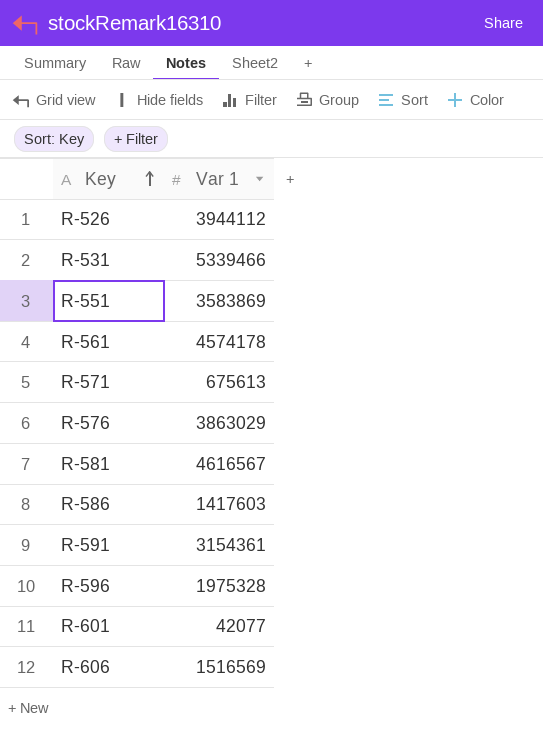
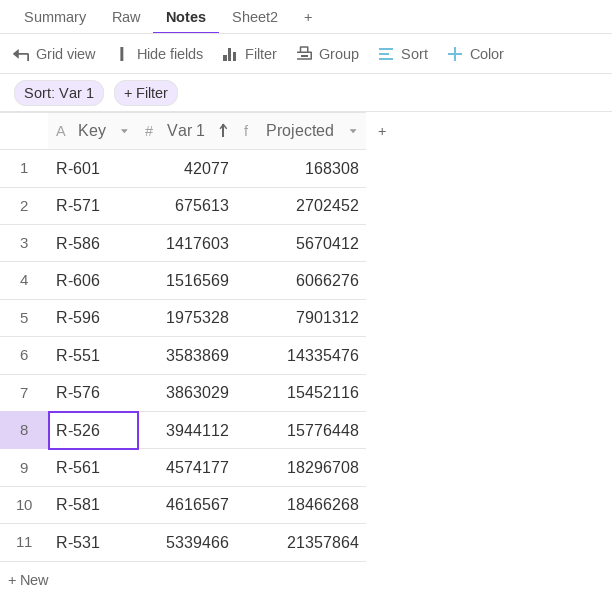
row order: Key ascending -> Var 1 ascending
column Projected | formula: none -> [Var 1] * 4
row R-591: 3154361 -> none
R-561 | Var 1: 4574178 -> 4574177

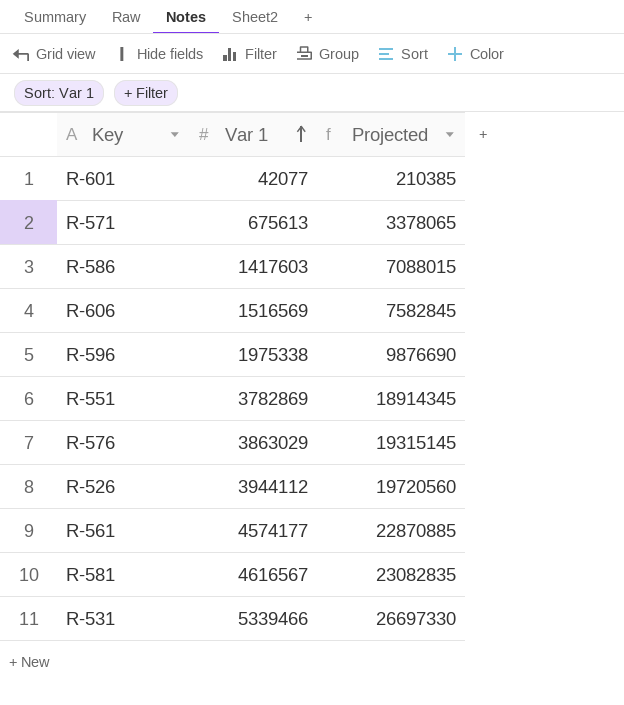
column Projected | formula: [Var 1] * 4 -> [Var 1] * 5
R-596 | Var 1: 1975328 -> 1975338
R-551 | Var 1: 3583869 -> 3782869

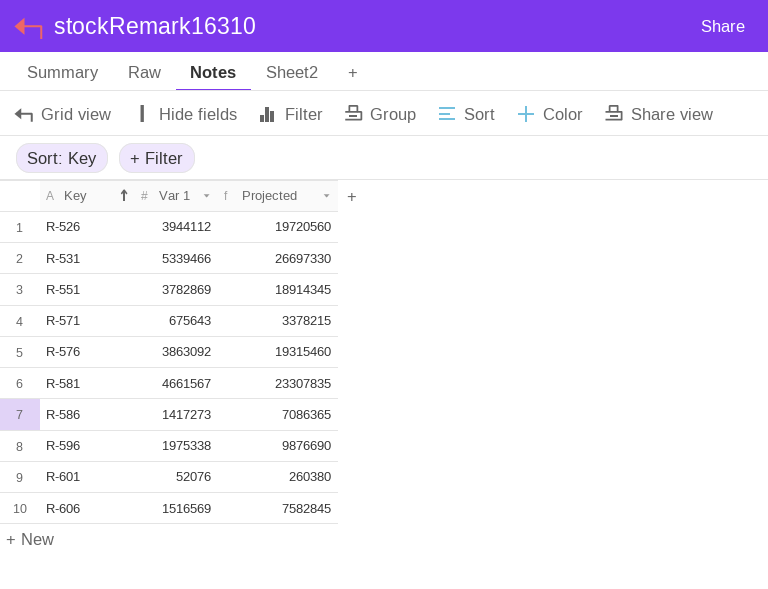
row order: Var 1 ascending -> Key ascending
row R-561: 4574177 | 22870885 -> none
R-571 | Var 1: 675613 -> 675643
R-571 | Projected: 3378065 -> 3378215
R-576 | Var 1: 3863029 -> 3863092
R-576 | Projected: 19315145 -> 19315460
R-581 | Var 1: 4616567 -> 4661567
R-581 | Projected: 23082835 -> 23307835
R-586 | Var 1: 1417603 -> 1417273
R-586 | Projected: 7088015 -> 7086365
R-601 | Var 1: 42077 -> 52076
R-601 | Projected: 210385 -> 260380

